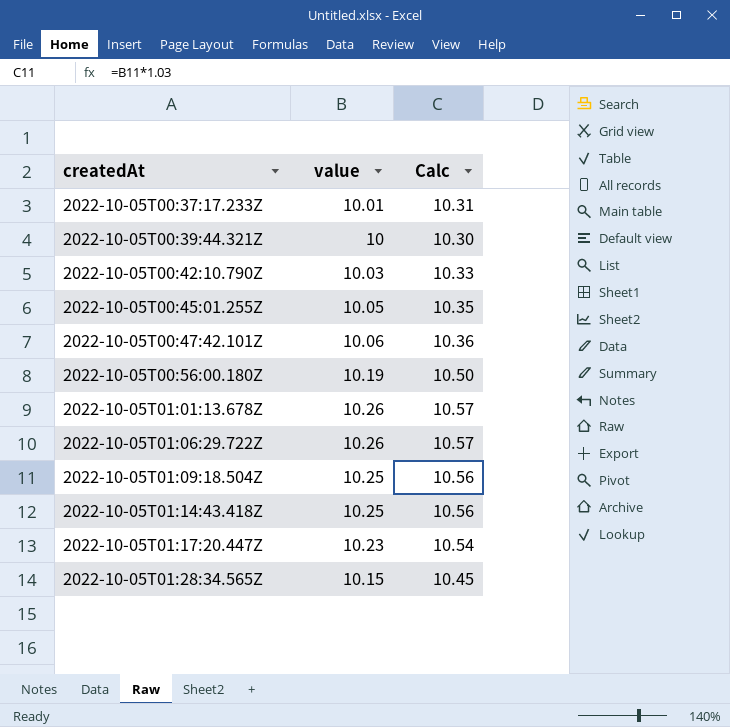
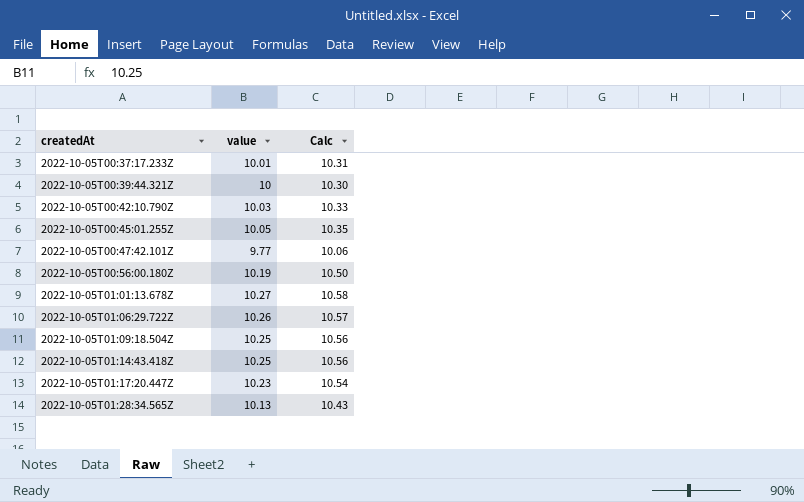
2022-10-05T00:47:42.101Z | value: 10.06 -> 9.77
2022-10-05T00:47:42.101Z | Calc: 10.36 -> 10.06
2022-10-05T01:01:13.678Z | value: 10.26 -> 10.27
2022-10-05T01:01:13.678Z | Calc: 10.57 -> 10.58
2022-10-05T01:28:34.565Z | value: 10.15 -> 10.13
2022-10-05T01:28:34.565Z | Calc: 10.45 -> 10.43

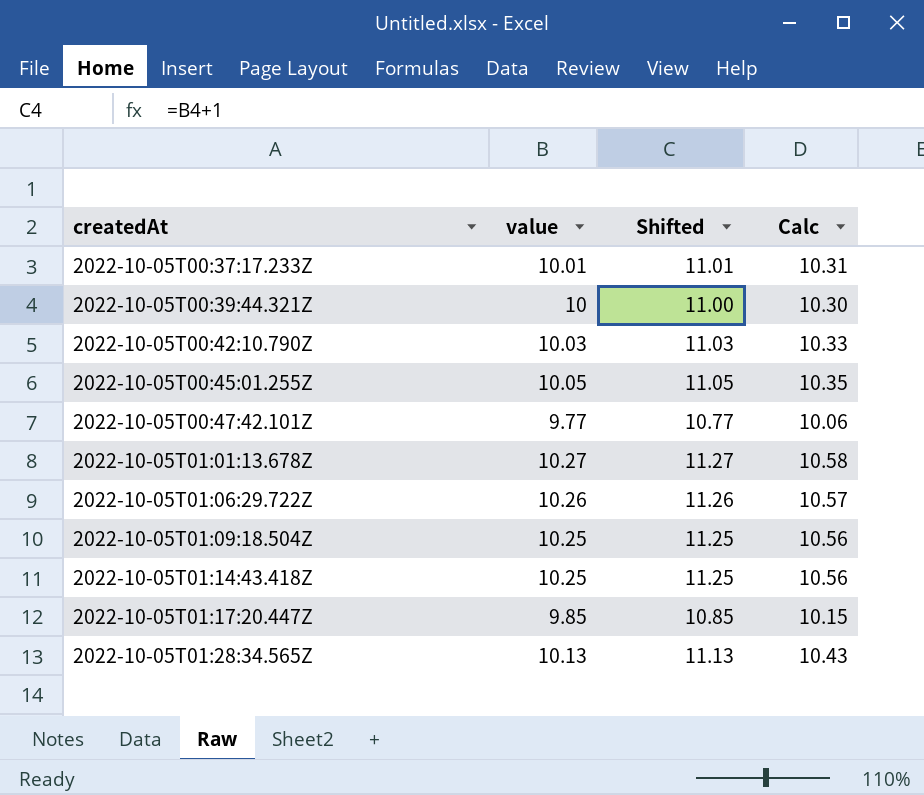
column Shifted | formula: none -> [value] + 1
row 2022-10-05T00:56:00.180Z: 10.19 | 10.50 -> none
2022-10-05T01:17:20.447Z | value: 10.23 -> 9.85
2022-10-05T01:17:20.447Z | Calc: 10.54 -> 10.15

